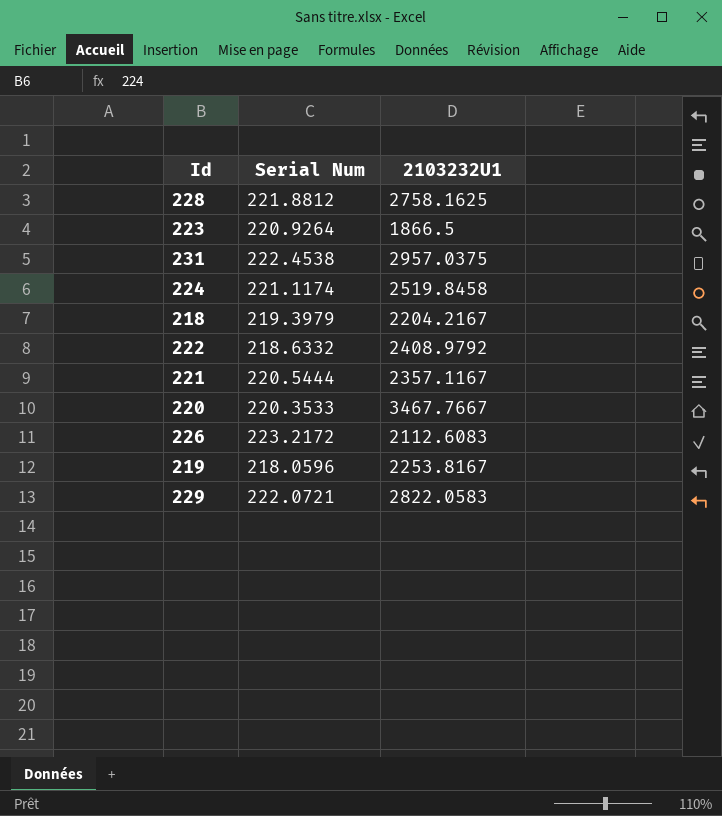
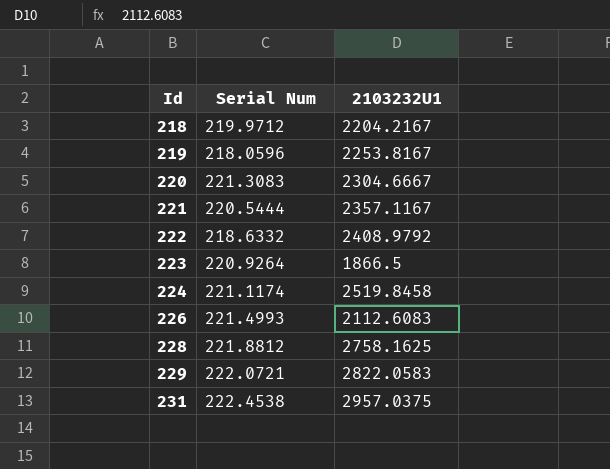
row order: none -> Id ascending
218 | Serial Num: 219.3979 -> 219.9712
220 | Serial Num: 220.3533 -> 221.3083
220 | 2103232U1: 3467.7667 -> 2304.6667
226 | Serial Num: 223.2172 -> 221.4993

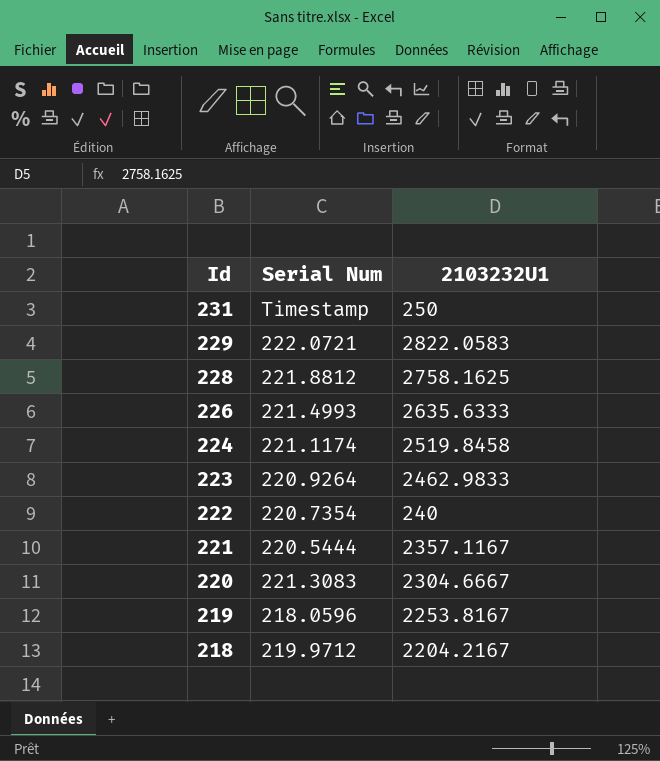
row order: Id ascending -> Id descending
231 | Serial Num: 222.4538 -> Timestamp
231 | 2103232U1: 2957.0375 -> 250
226 | 2103232U1: 2112.6083 -> 2635.6333
223 | 2103232U1: 1866.5 -> 2462.9833
222 | Serial Num: 218.6332 -> 220.7354
222 | 2103232U1: 2408.9792 -> 240

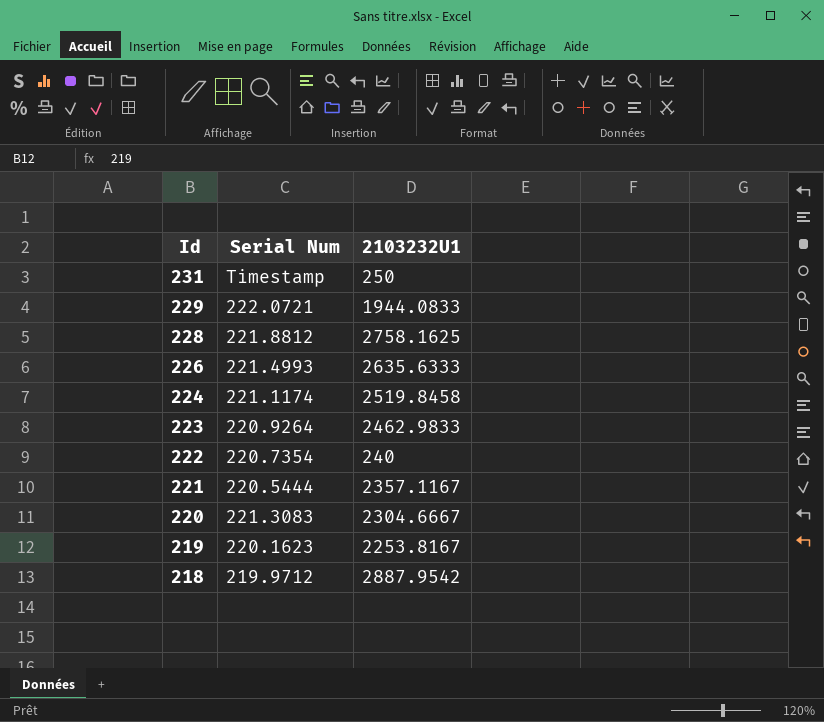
229 | 2103232U1: 2822.0583 -> 1944.0833
219 | Serial Num: 218.0596 -> 220.1623
218 | 2103232U1: 2204.2167 -> 2887.9542

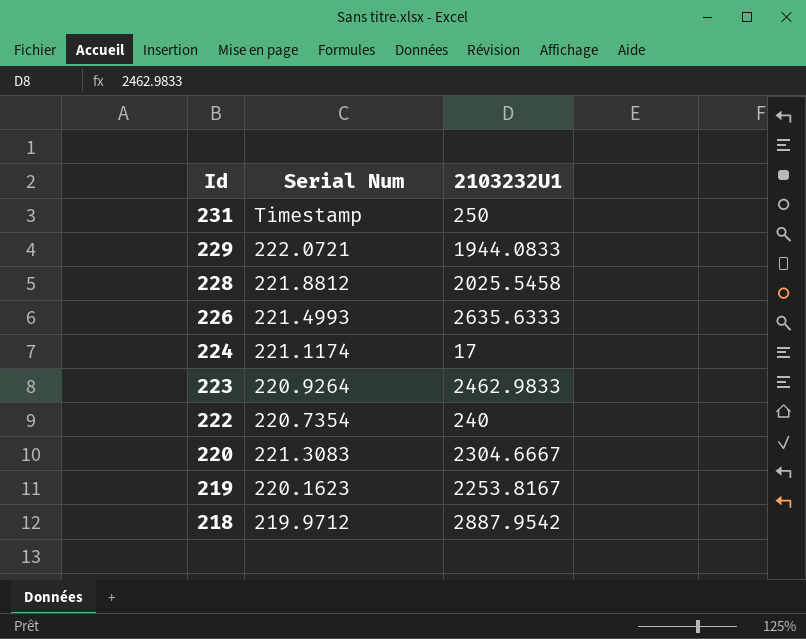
row 221: 220.5444 | 2357.1167 -> none
228 | 2103232U1: 2758.1625 -> 2025.5458
224 | 2103232U1: 2519.8458 -> 17

